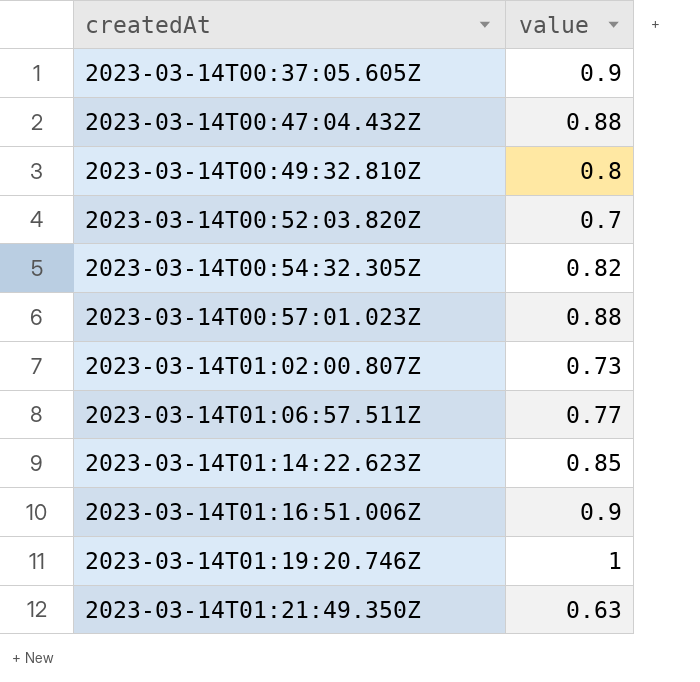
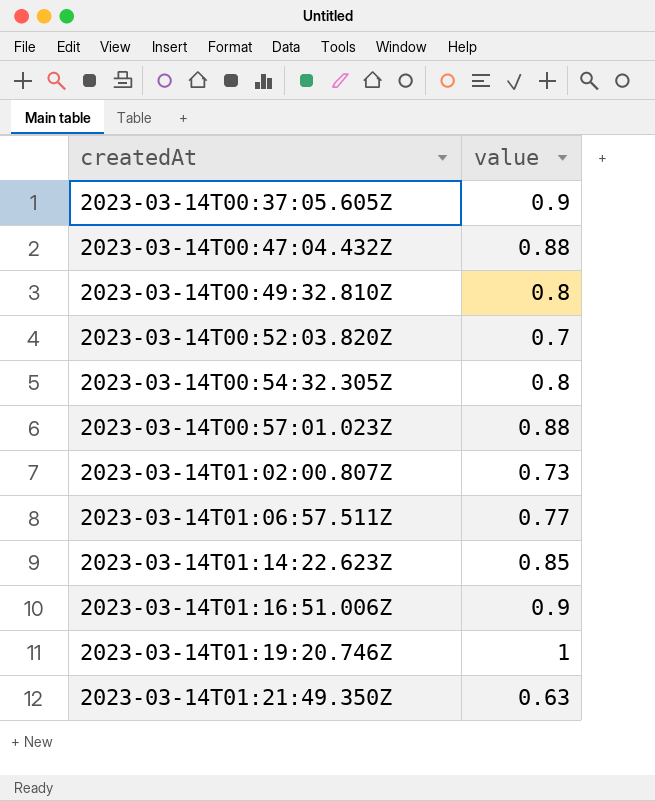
2023-03-14T00:54:32.305Z | value: 0.82 -> 0.8

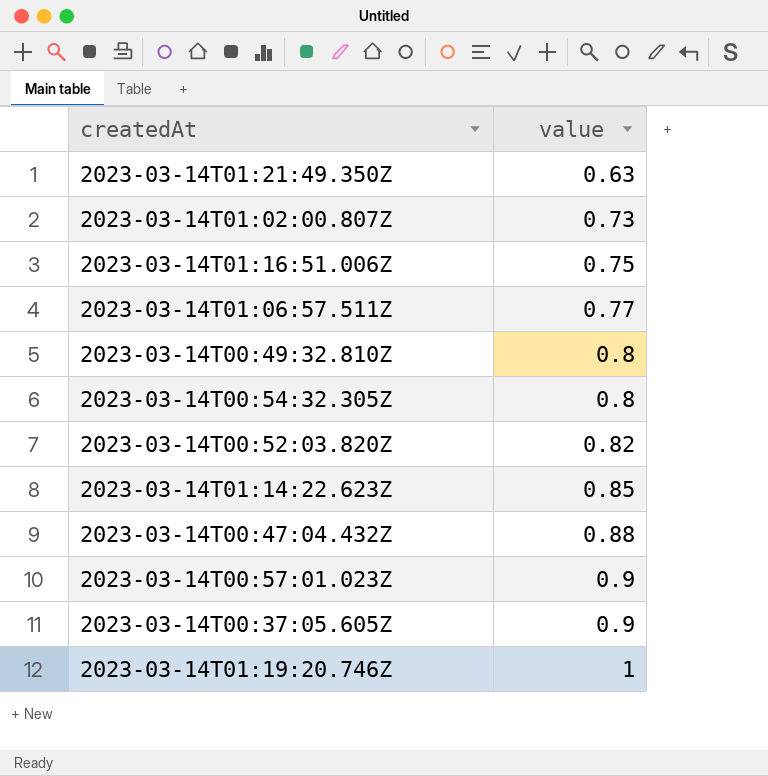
row order: createdAt ascending -> value ascending
2023-03-14T01:16:51.006Z | value: 0.9 -> 0.75
2023-03-14T00:52:03.820Z | value: 0.7 -> 0.82
2023-03-14T00:57:01.023Z | value: 0.88 -> 0.9

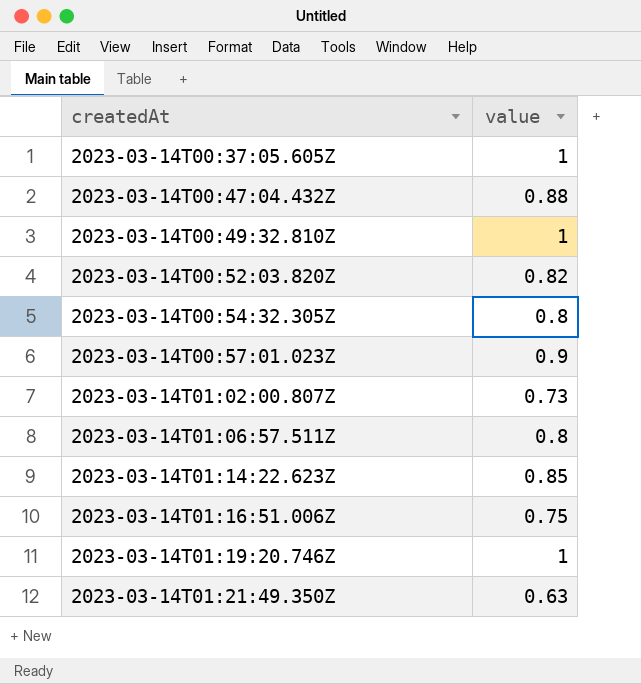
row order: value ascending -> createdAt ascending
2023-03-14T00:37:05.605Z | value: 0.9 -> 1
2023-03-14T00:49:32.810Z | value: 0.8 -> 1
2023-03-14T01:06:57.511Z | value: 0.77 -> 0.8

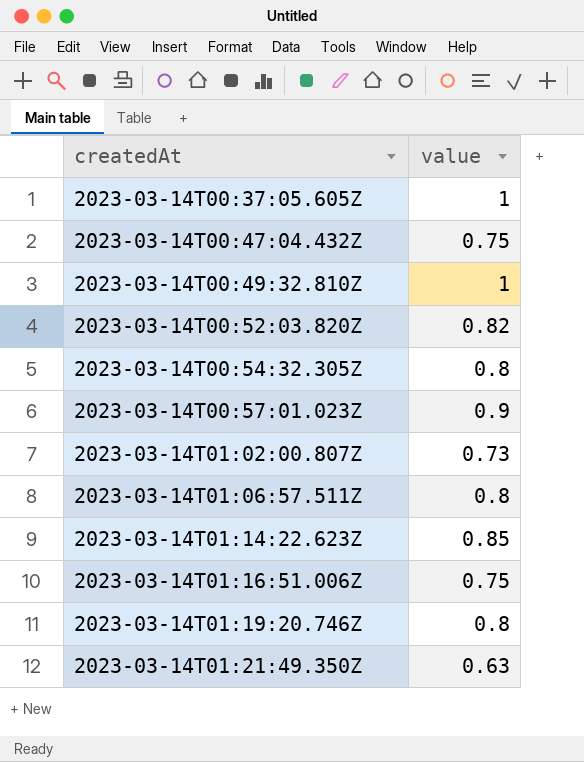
2023-03-14T00:47:04.432Z | value: 0.88 -> 0.75
2023-03-14T01:19:20.746Z | value: 1 -> 0.8

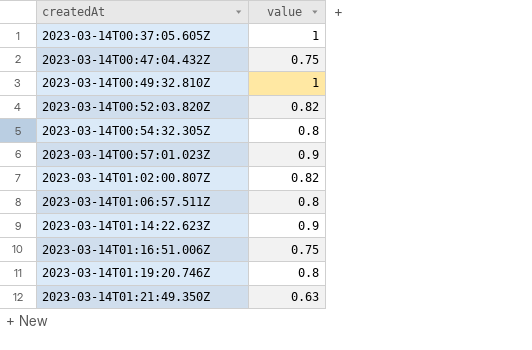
2023-03-14T01:02:00.807Z | value: 0.73 -> 0.82
2023-03-14T01:14:22.623Z | value: 0.85 -> 0.9

